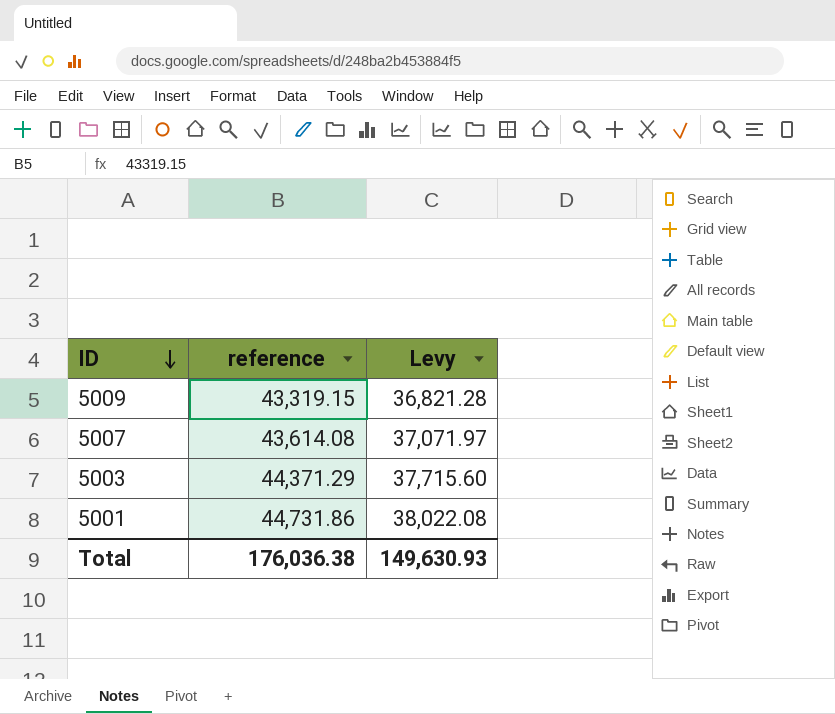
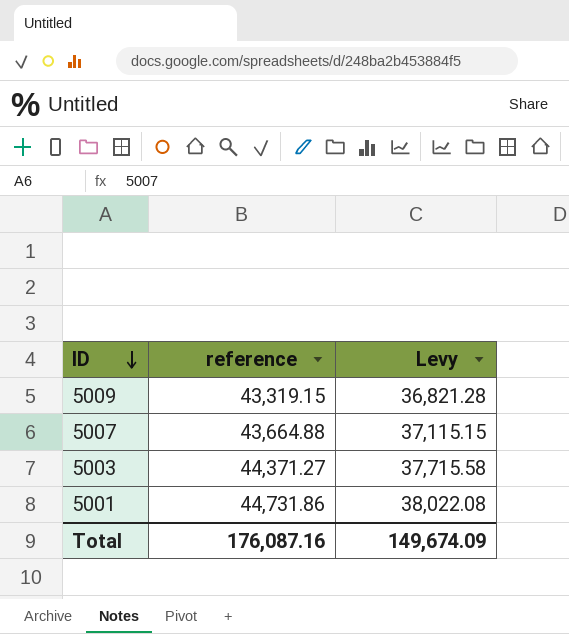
5007 | reference: 43,614.08 -> 43,664.88
5007 | Levy: 37,071.97 -> 37,115.15
5003 | reference: 44,371.29 -> 44,371.27
5003 | Levy: 37,715.60 -> 37,715.58
Total | reference: 176,036.38 -> 176,087.16
Total | Levy: 149,630.93 -> 149,674.09

